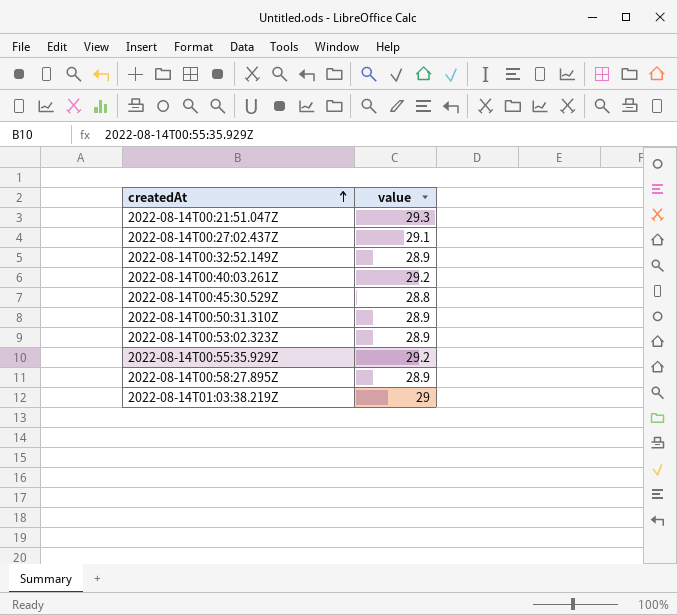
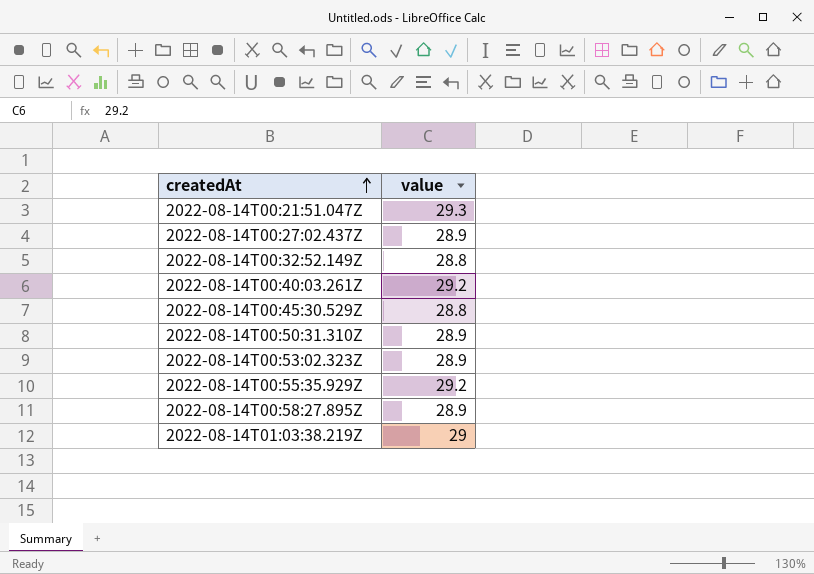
2022-08-14T00:27:02.437Z | value: 29.1 -> 28.9
2022-08-14T00:32:52.149Z | value: 28.9 -> 28.8

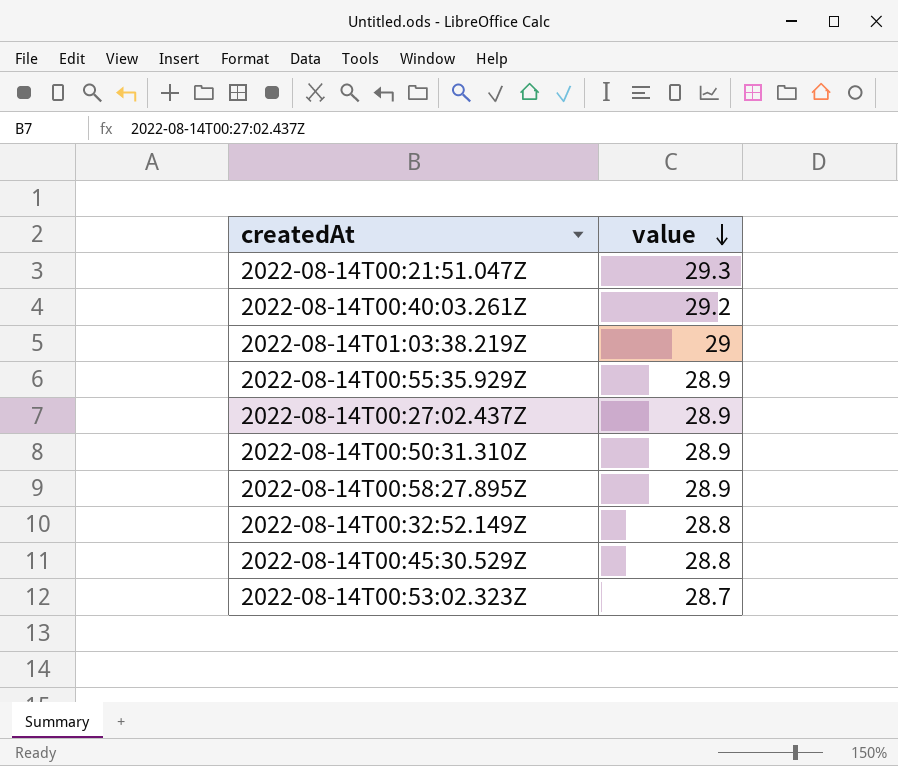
row order: createdAt ascending -> value descending
2022-08-14T00:55:35.929Z | value: 29.2 -> 28.9
2022-08-14T00:53:02.323Z | value: 28.9 -> 28.7

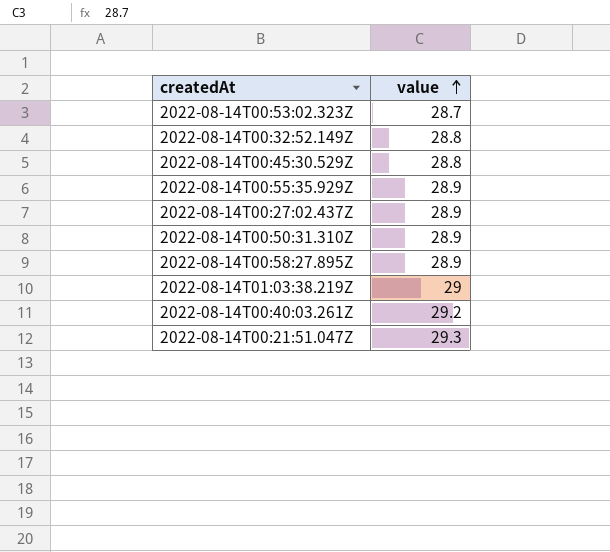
row order: value descending -> value ascending

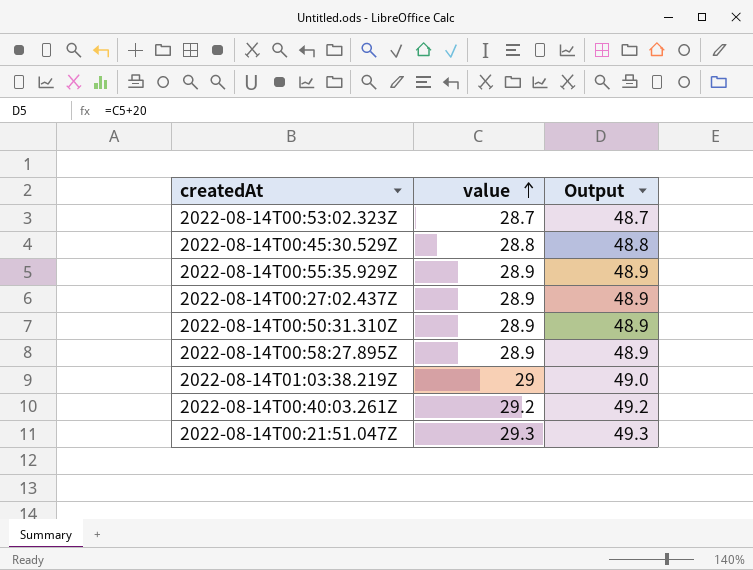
column Output | formula: none -> [value] + 20
row 2022-08-14T00:32:52.149Z: 28.8 -> none

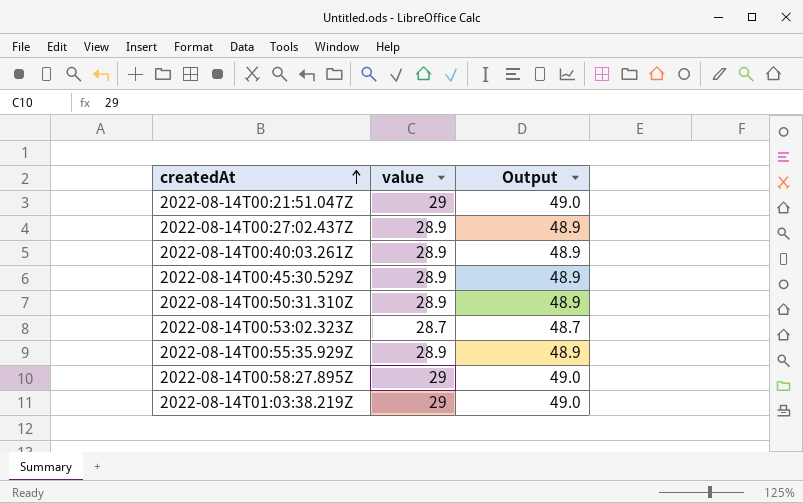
row order: value ascending -> createdAt ascending
2022-08-14T00:21:51.047Z | value: 29.3 -> 29
2022-08-14T00:21:51.047Z | Output: 49.3 -> 49.0
2022-08-14T00:40:03.261Z | value: 29.2 -> 28.9
2022-08-14T00:40:03.261Z | Output: 49.2 -> 48.9
2022-08-14T00:45:30.529Z | value: 28.8 -> 28.9
2022-08-14T00:45:30.529Z | Output: 48.8 -> 48.9
2022-08-14T00:58:27.895Z | value: 28.9 -> 29
2022-08-14T00:58:27.895Z | Output: 48.9 -> 49.0

